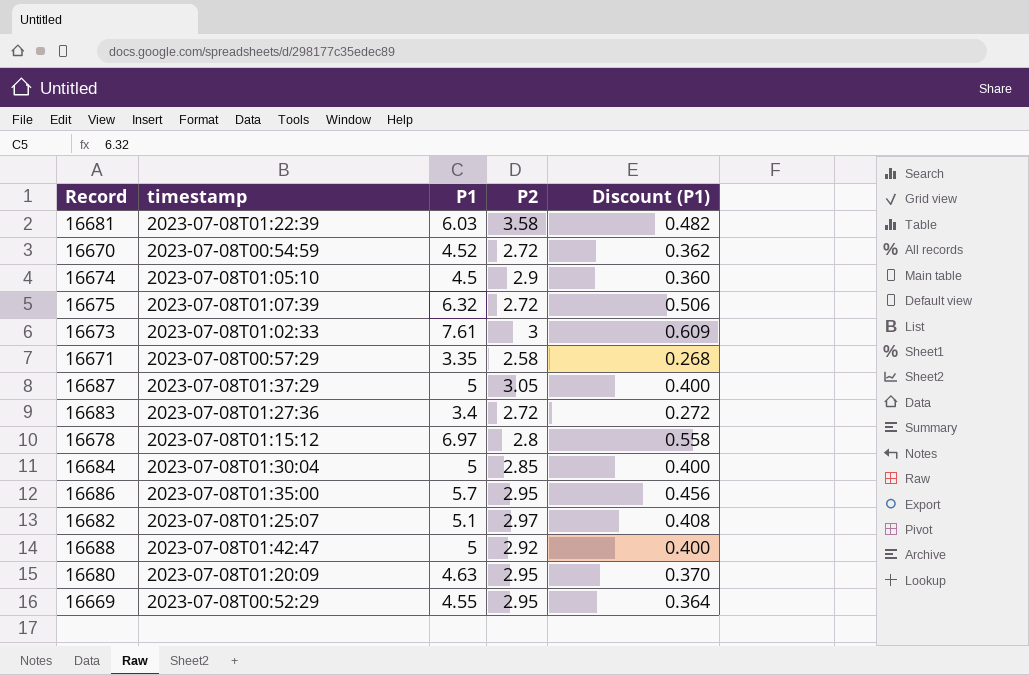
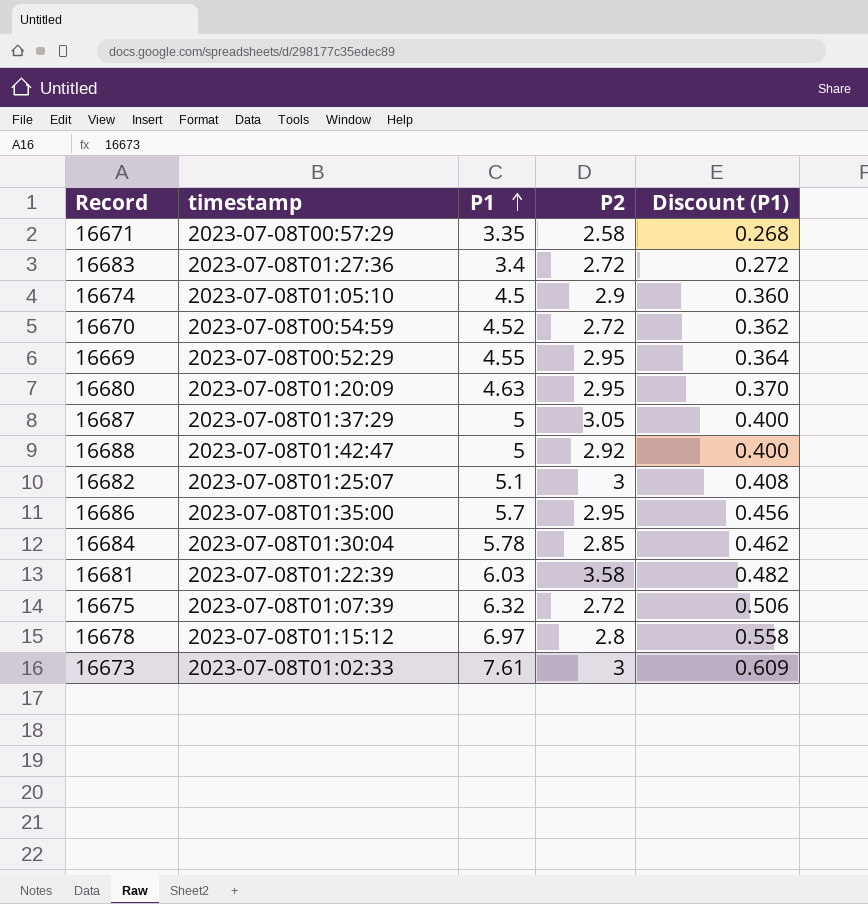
row order: none -> P1 ascending
16682 | P2: 2.97 -> 3
16684 | P1: 5 -> 5.78
16684 | Discount (P1): 0.400 -> 0.462

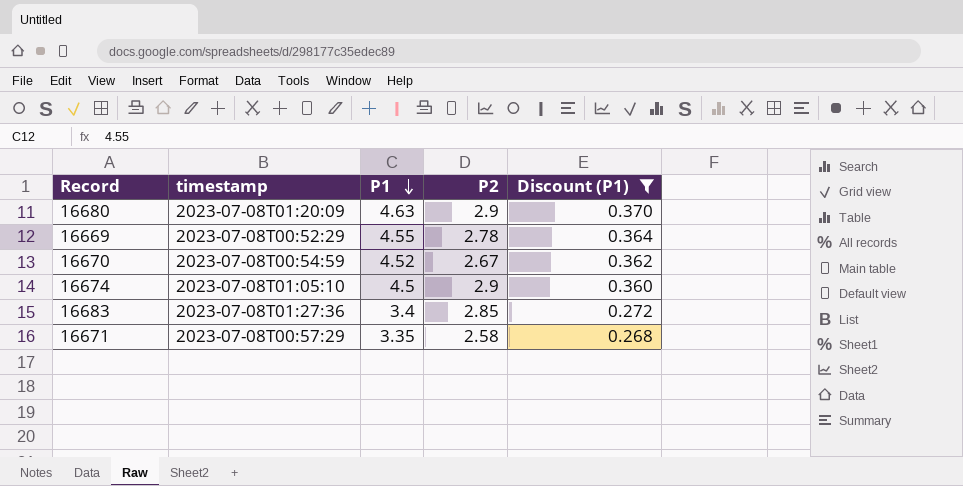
filter: none -> Discount (P1) <= 0.370
row order: P1 ascending -> P1 descending
16680 | P2: 2.95 -> 2.9
16669 | P2: 2.95 -> 2.78
16670 | P2: 2.72 -> 2.67
16683 | P2: 2.72 -> 2.85

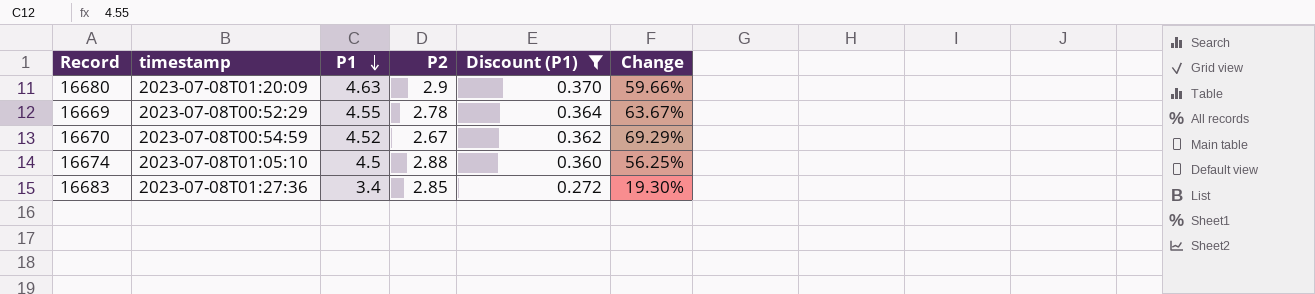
column Change | formula: none -> ([P1] - [P2]) / [P2]
row 16671: 2023-07-08T00:57:29 | 3.35 | 2.58 | 0.268 -> none
16674 | P2: 2.9 -> 2.88

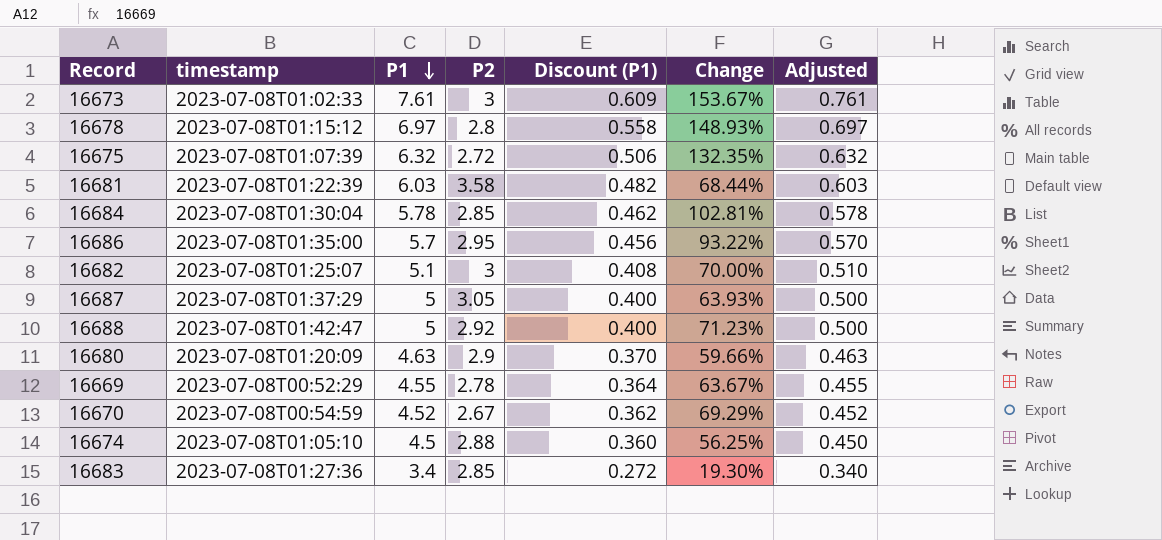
filter: Discount (P1) <= 0.370 -> none
column Adjusted | formula: none -> [P1] * 0.1

